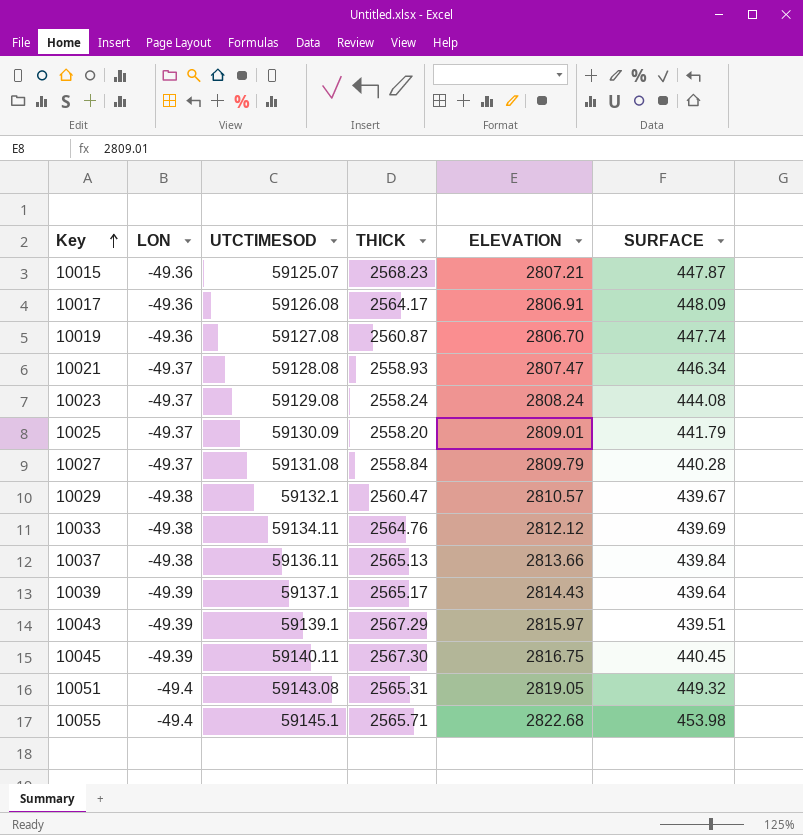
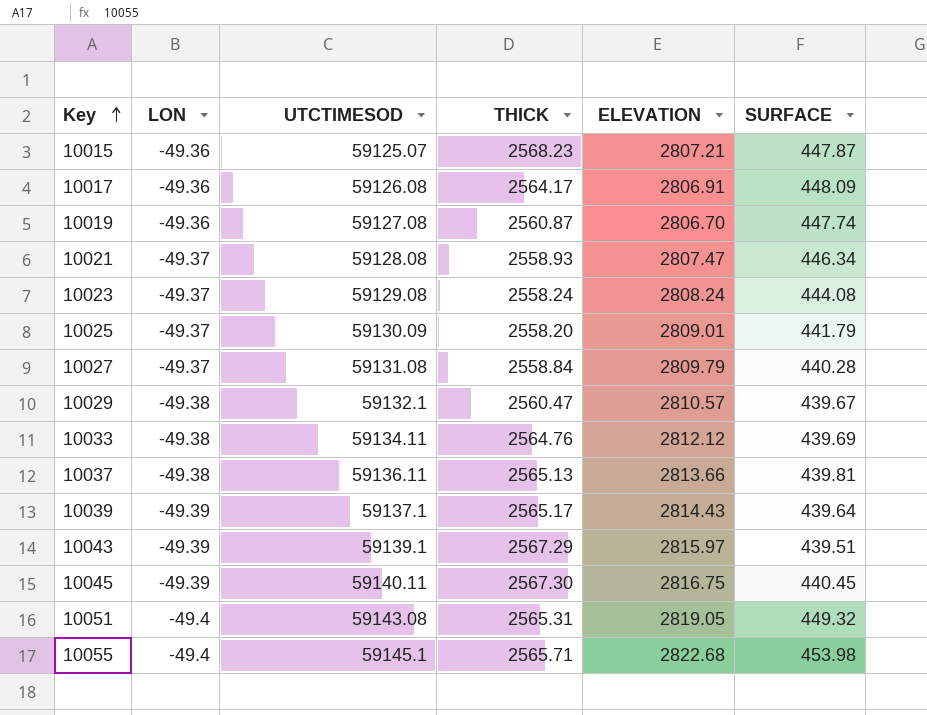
10037 | SURFACE: 439.84 -> 439.81

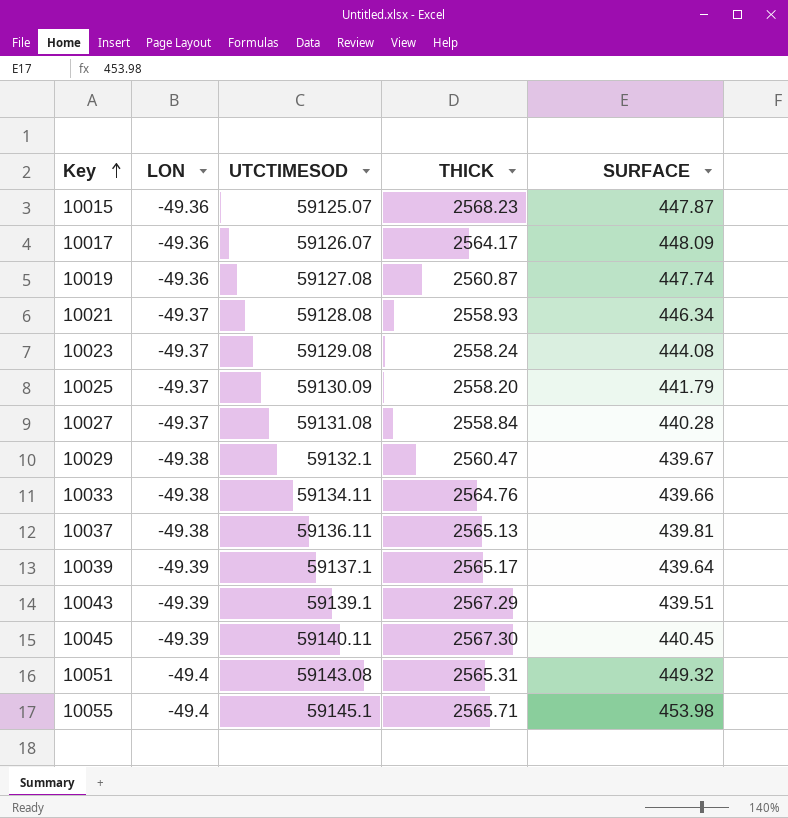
column ELEVATION | position: 5 -> none
10017 | UTCTIMESOD: 59126.08 -> 59126.07
10033 | SURFACE: 439.69 -> 439.66

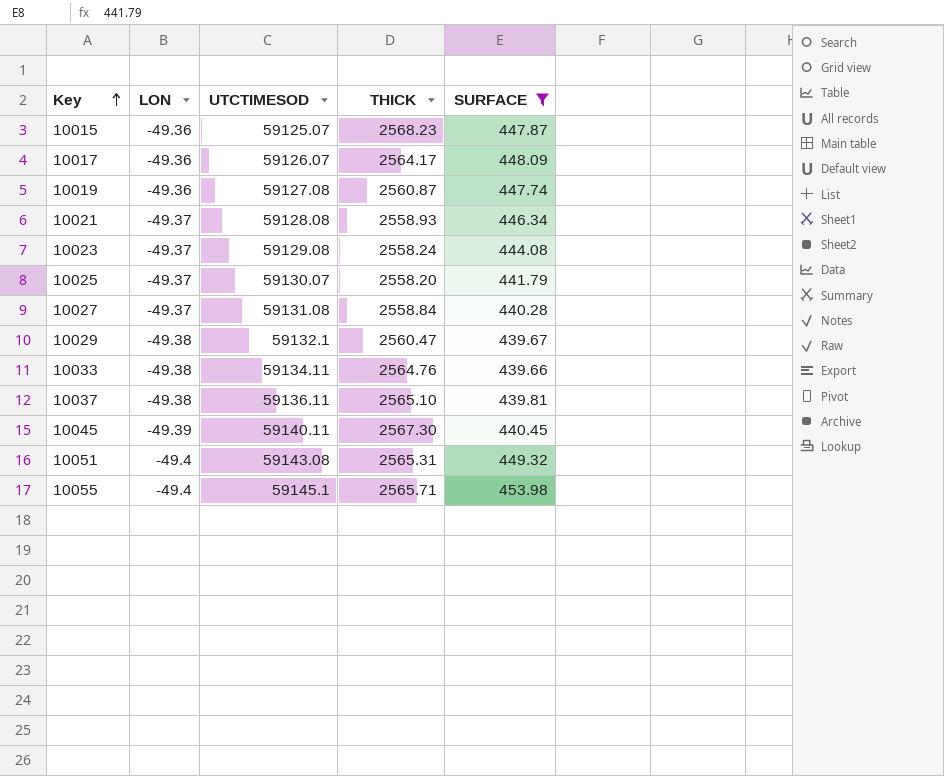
filter: none -> SURFACE >= 439.66
10025 | UTCTIMESOD: 59130.09 -> 59130.07
10037 | THICK: 2565.13 -> 2565.10

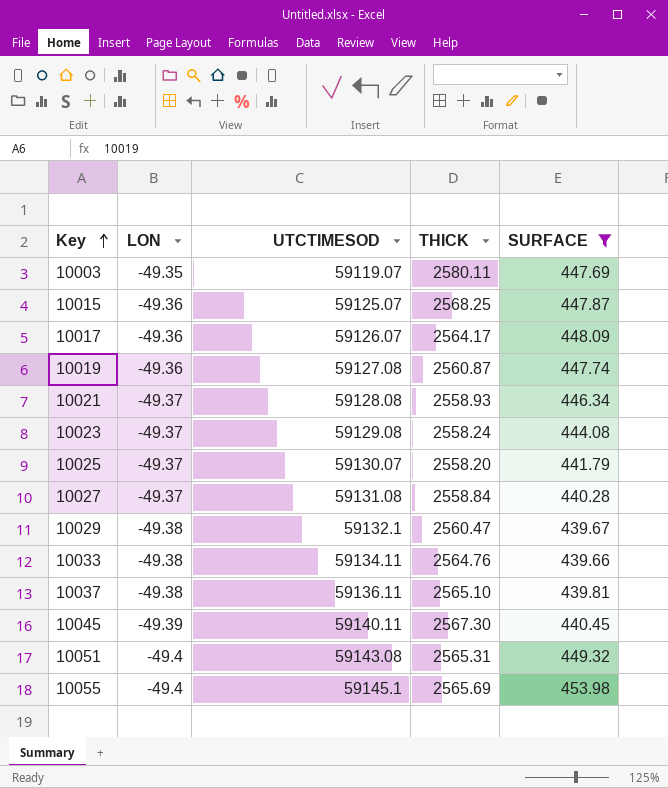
row 10003: none -> -49.35 | 59119.07 | 2580.11 | 447.69
10015 | THICK: 2568.23 -> 2568.25
10055 | THICK: 2565.71 -> 2565.69

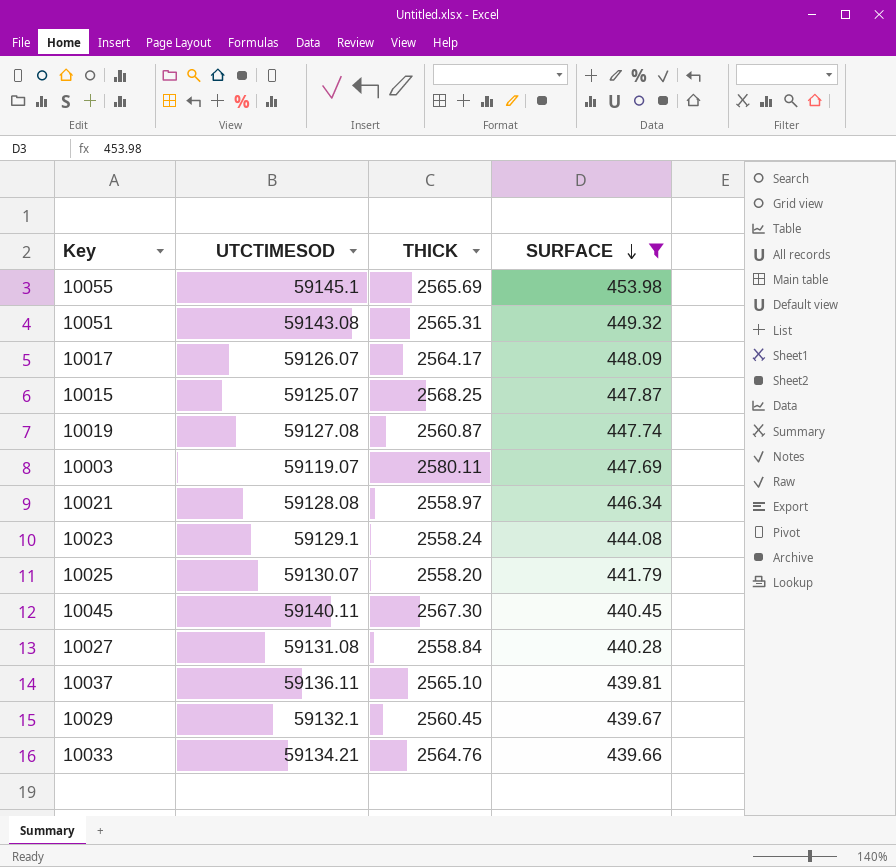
row order: Key ascending -> SURFACE descending
column LON | position: 2 -> none
10021 | THICK: 2558.93 -> 2558.97
10023 | UTCTIMESOD: 59129.08 -> 59129.1
10029 | THICK: 2560.47 -> 2560.45
10033 | UTCTIMESOD: 59134.11 -> 59134.21

